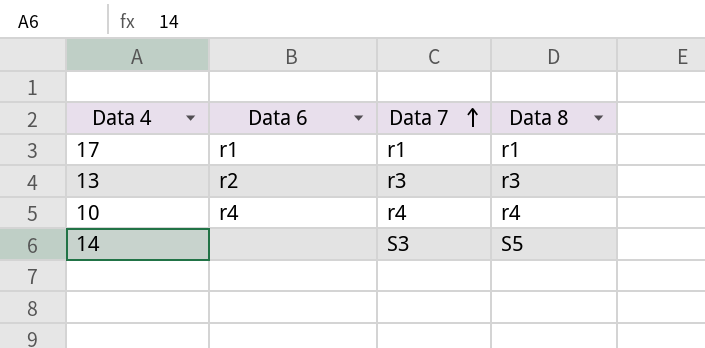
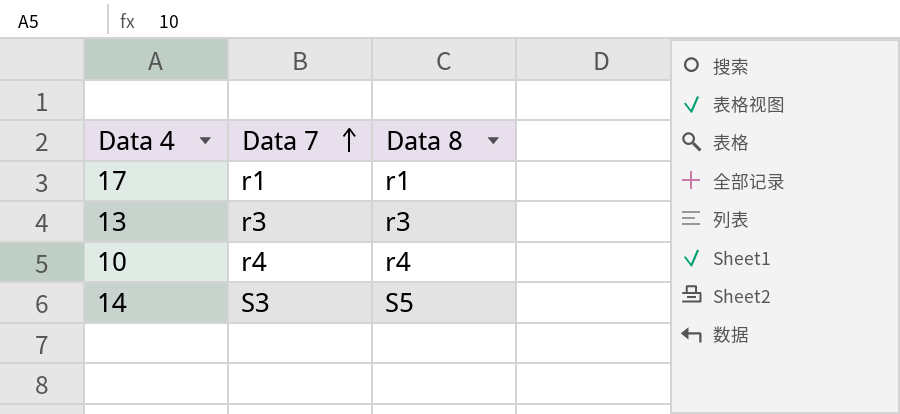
column Data 6 | position: 2 -> none

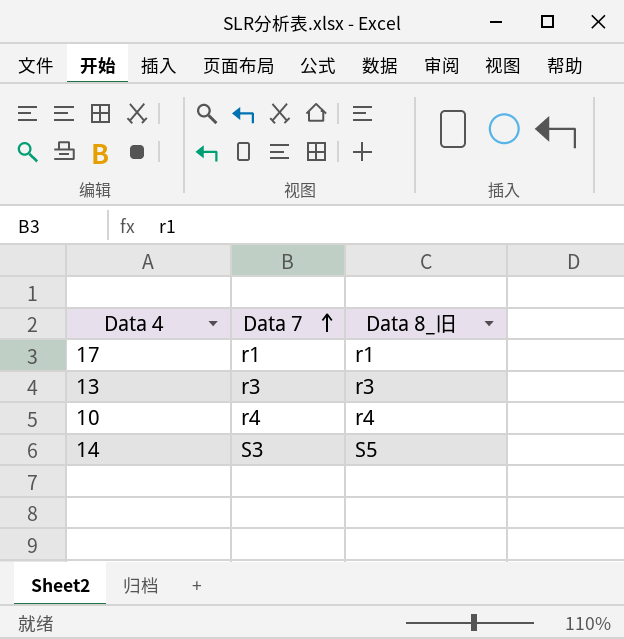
column name: Data 8 -> Data 8_旧

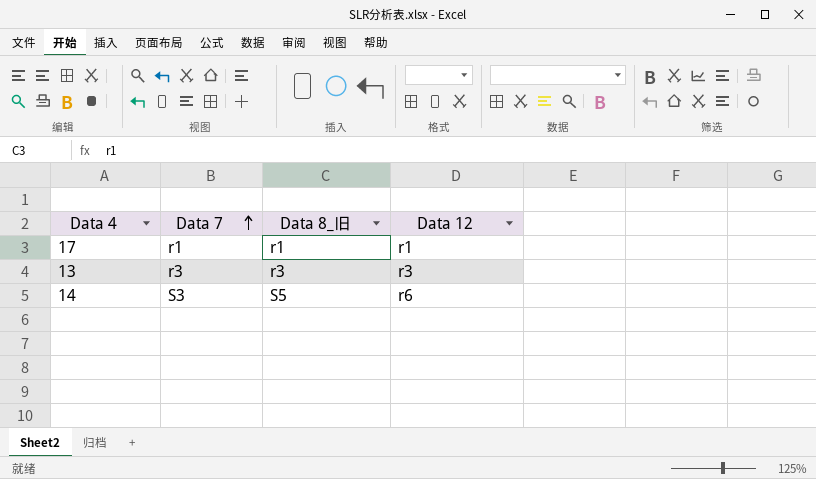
column Data 12 | position: none -> 4
row 10: r4 | r4 -> none

